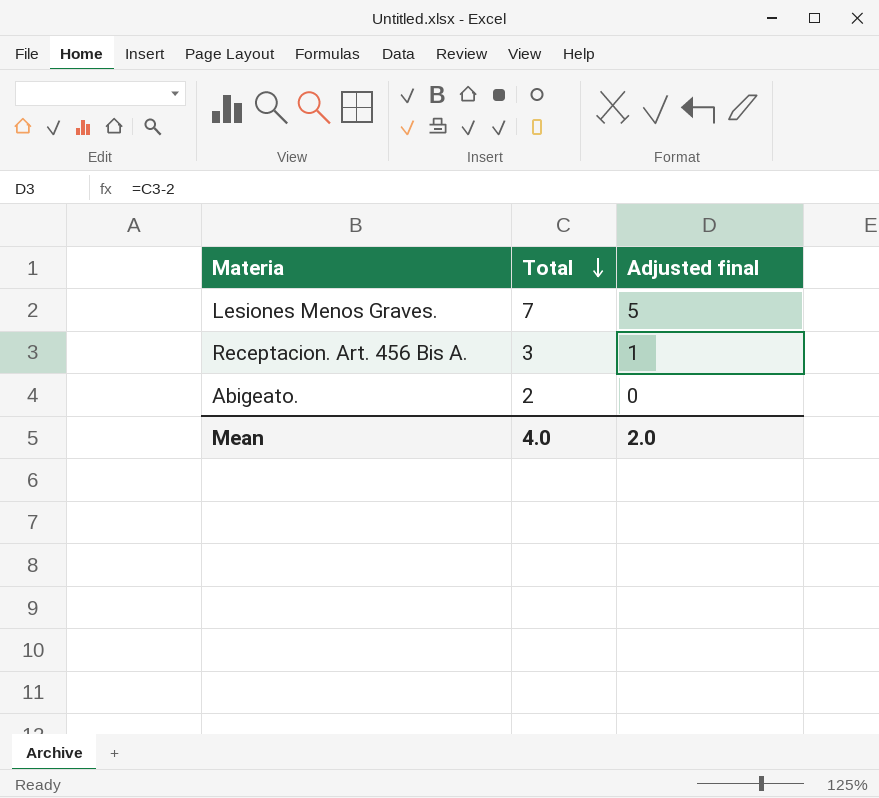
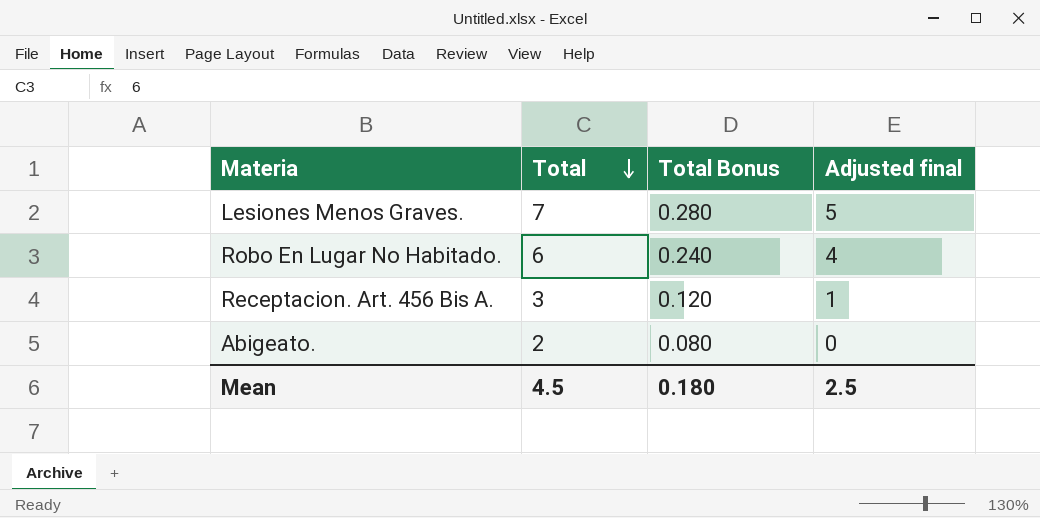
column Total Bonus | formula: none -> [Total] * 0.04
row Robo En Lugar No Habitado.: none -> 6 | 0.240 | 4
Mean | Total: 4.0 -> 4.5
Mean | Adjusted final: 2.0 -> 2.5

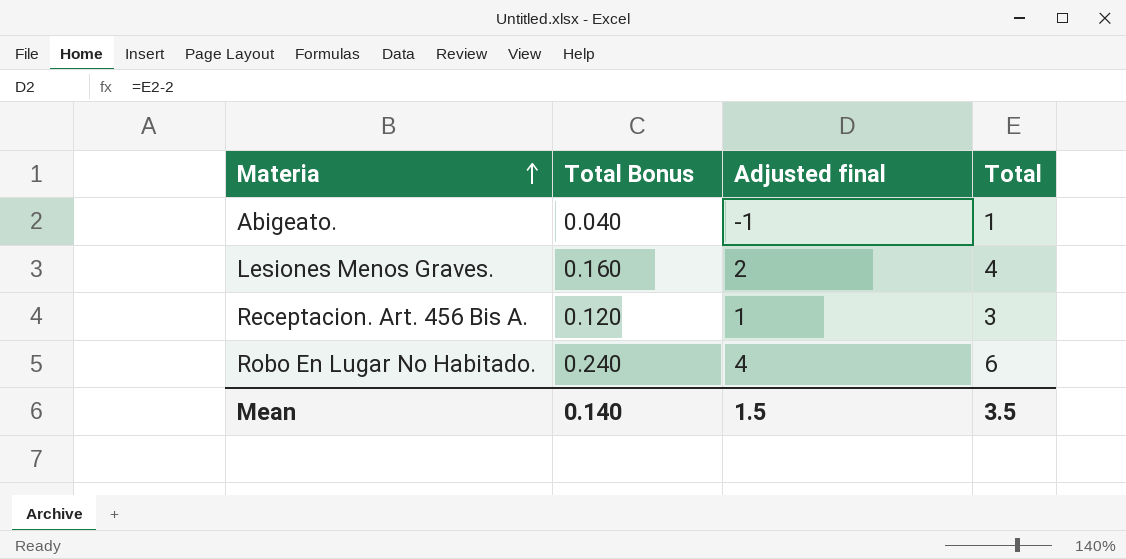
row order: Total descending -> Materia ascending
column Total | position: 2 -> 4
Abigeato. | Total Bonus: 0.080 -> 0.040
Abigeato. | Adjusted final: 0 -> -1
Abigeato. | Total: 2 -> 1
Lesiones Menos Graves. | Total Bonus: 0.280 -> 0.160
Lesiones Menos Graves. | Adjusted final: 5 -> 2
Lesiones Menos Graves. | Total: 7 -> 4
Mean | Total Bonus: 0.180 -> 0.140
Mean | Adjusted final: 2.5 -> 1.5
Mean | Total: 4.5 -> 3.5

